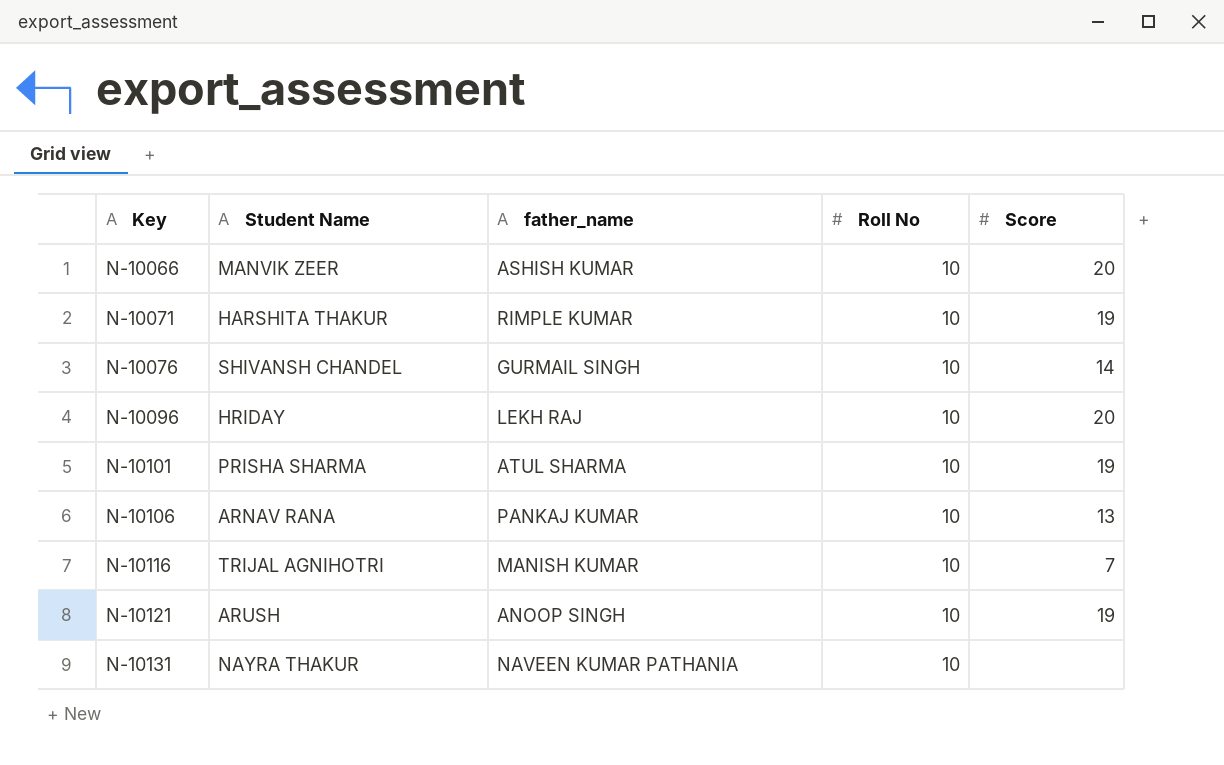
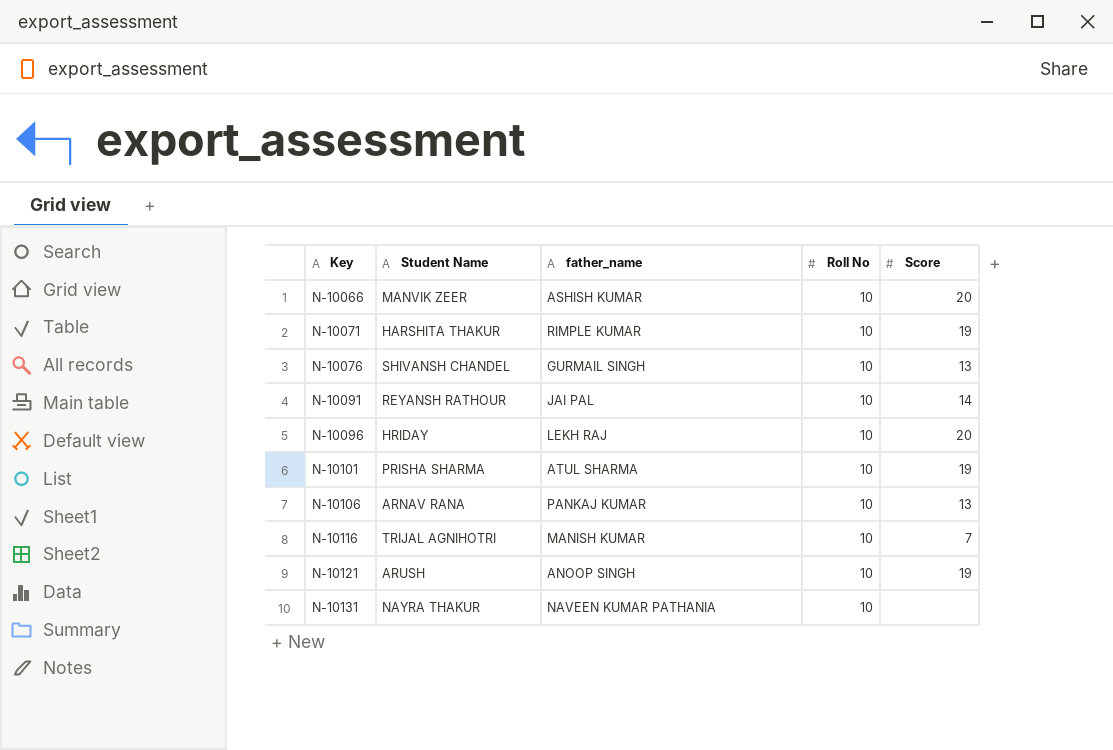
N-10076 | Score: 14 -> 13
row N-10091: none -> REYANSH RATHOUR | JAI PAL | 10 | 14

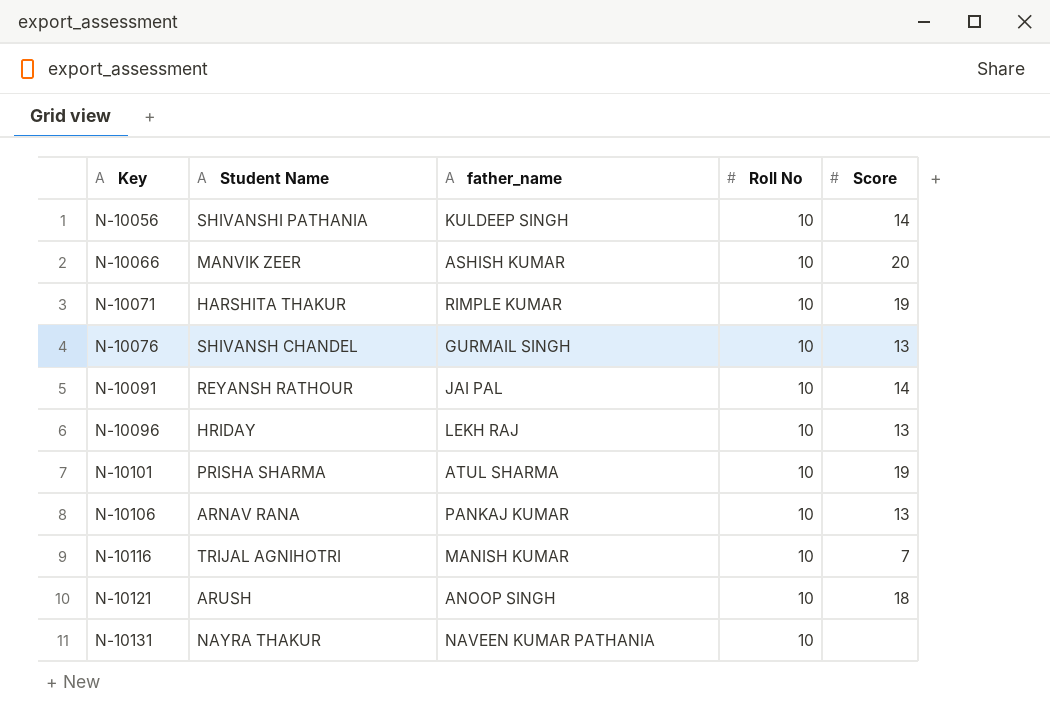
row N-10056: none -> SHIVANSHI PATHANIA | KULDEEP SINGH | 10 | 14
N-10096 | Score: 20 -> 13
N-10121 | Score: 19 -> 18

